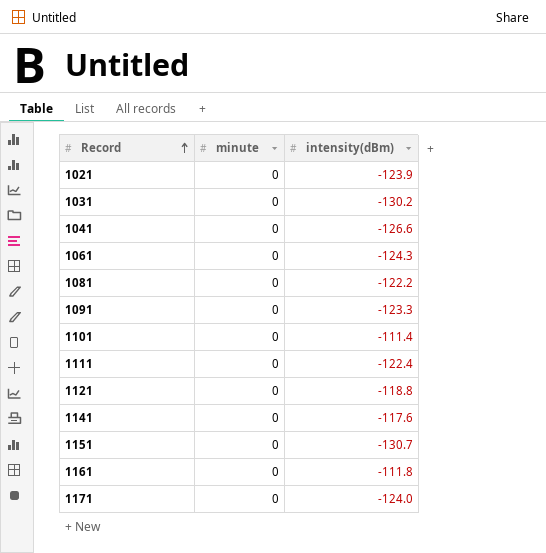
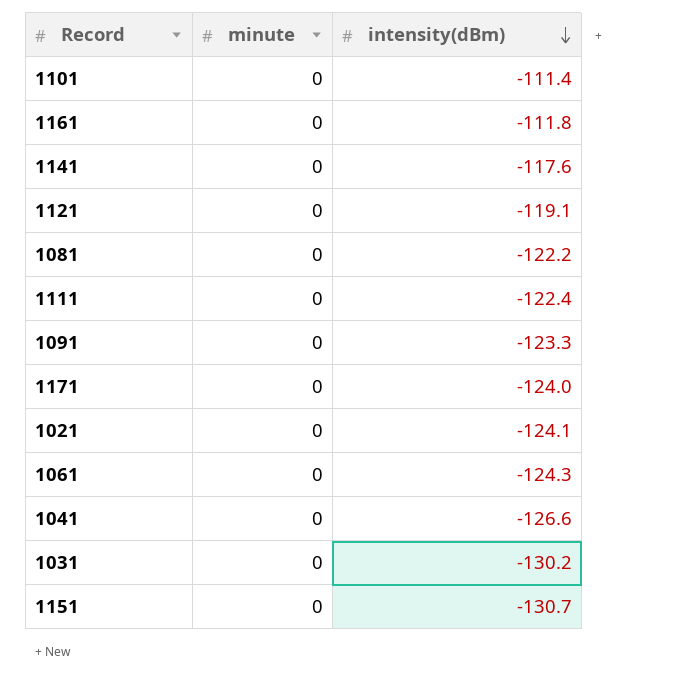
row order: Record ascending -> intensity(dBm) descending
1121 | intensity(dBm): -118.8 -> -119.1
1021 | intensity(dBm): -123.9 -> -124.1

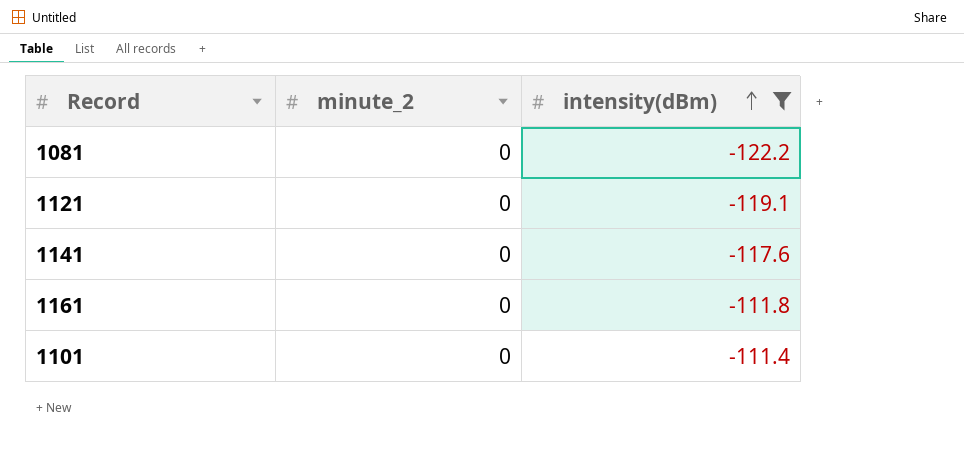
filter: none -> intensity(dBm) >= -122.2
row order: intensity(dBm) descending -> intensity(dBm) ascending
column name: minute -> minute_2

